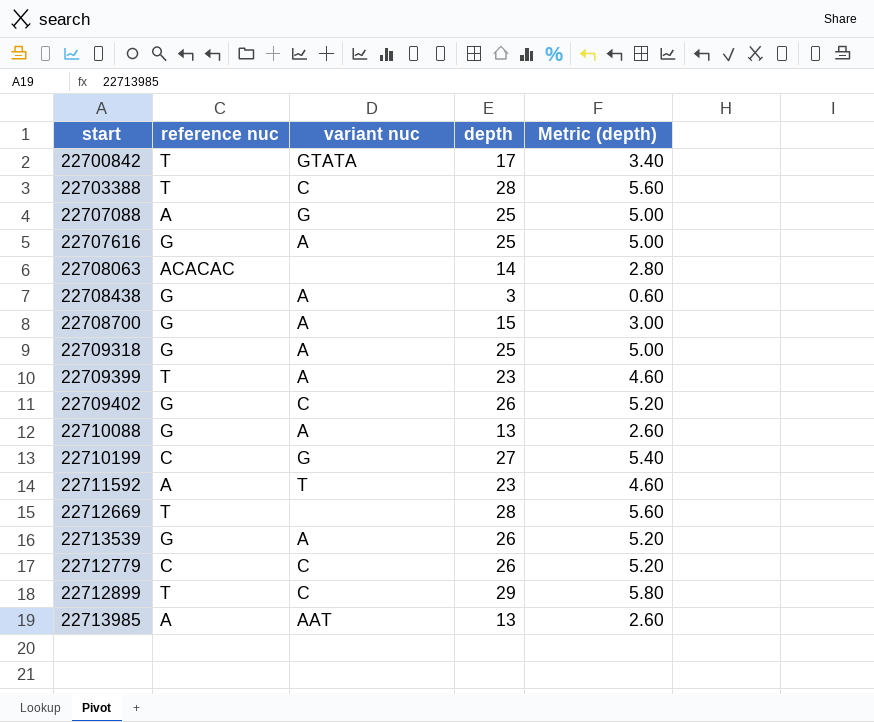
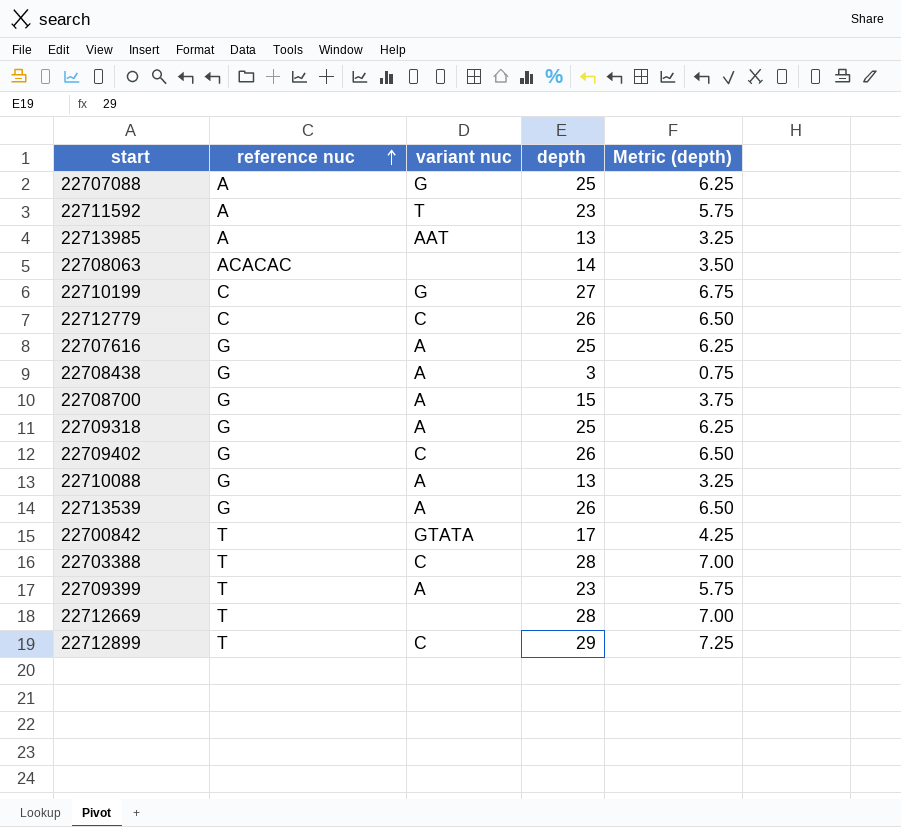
row order: none -> reference nuc ascending
column Metric (depth) | formula: [depth] * 0.2 -> [depth] * 0.25

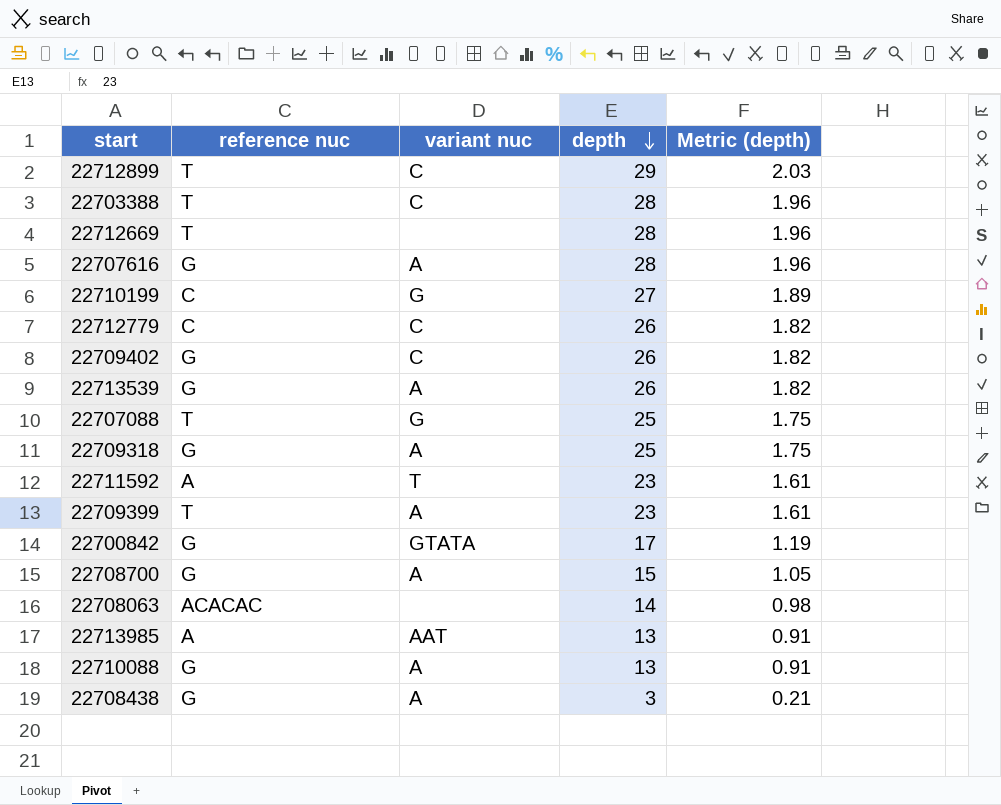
row order: reference nuc ascending -> depth descending
column Metric (depth) | formula: [depth] * 0.25 -> [depth] * 0.07
22707616 | depth: 25 -> 28
22707088 | reference nuc: A -> T
22700842 | reference nuc: T -> G

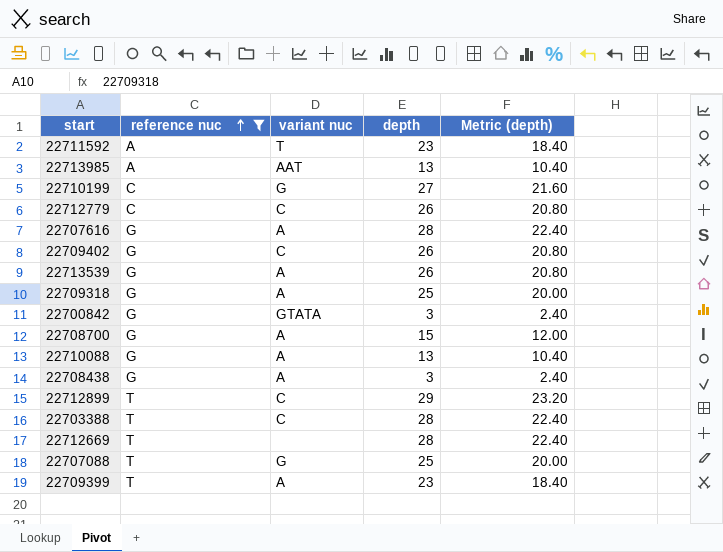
filter: none -> reference nuc != ACACAC
row order: depth descending -> reference nuc ascending
column Metric (depth) | formula: [depth] * 0.07 -> [depth] * 0.8
22700842 | depth: 17 -> 3

